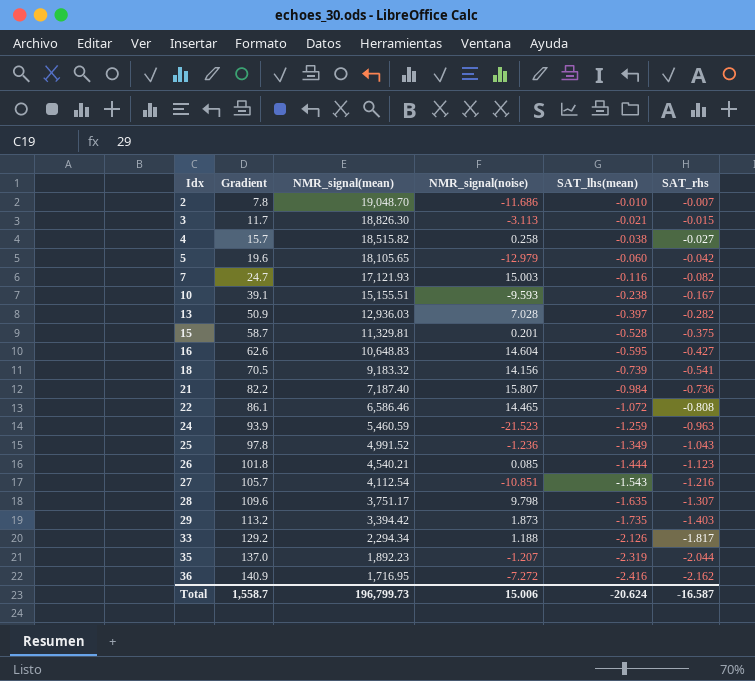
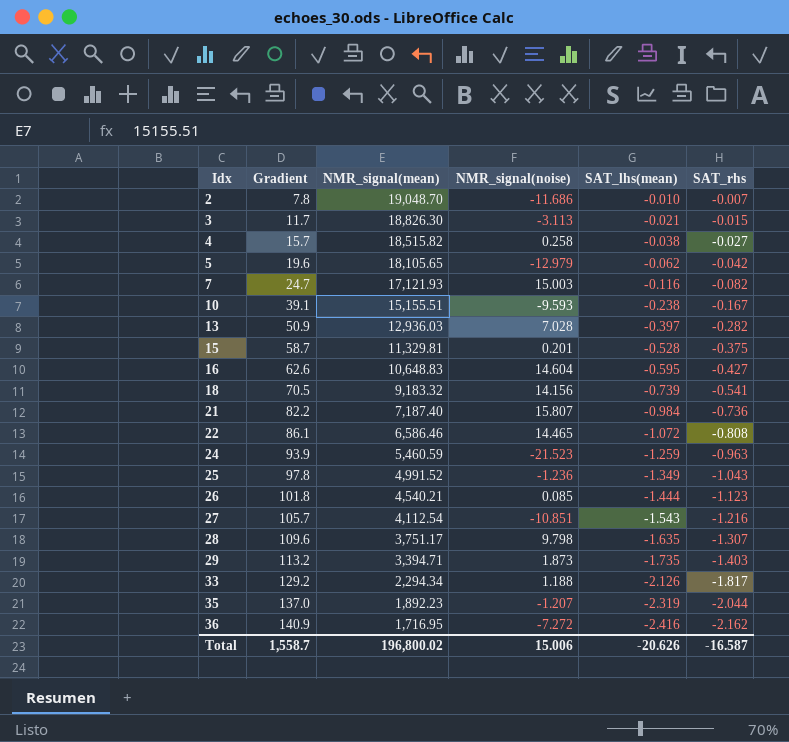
5 | SAT_lhs(mean): -0.060 -> -0.062
29 | NMR_signal(mean): 3,394.42 -> 3,394.71
Total | NMR_signal(mean): 196,799.73 -> 196,800.02
Total | SAT_lhs(mean): -20.624 -> -20.626

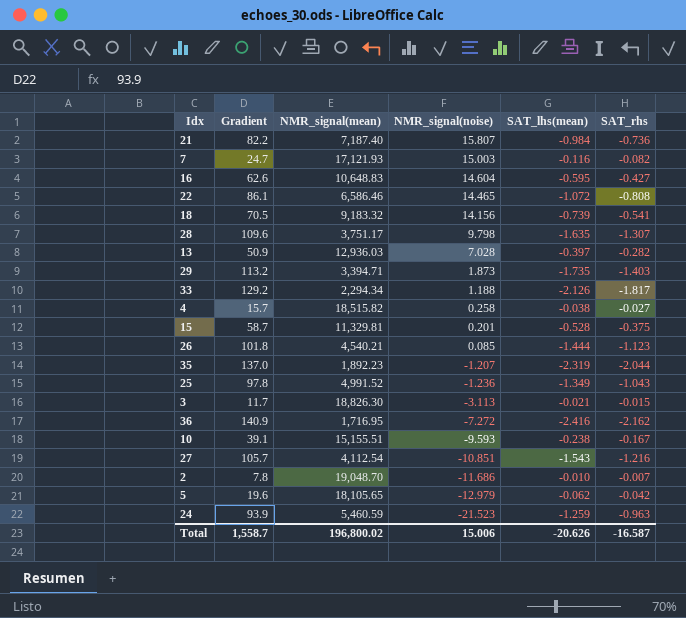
row order: Idx ascending -> NMR_signal(noise) descending

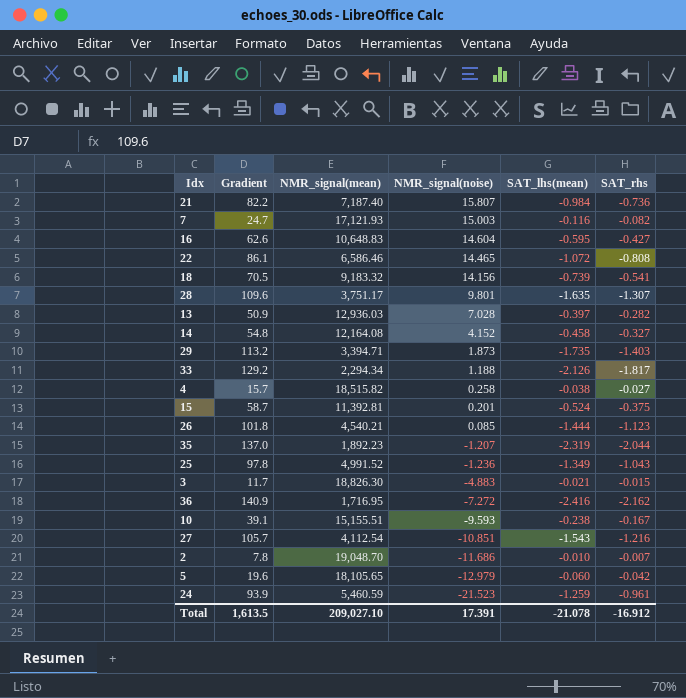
28 | NMR_signal(noise): 9.798 -> 9.801
row 14: none -> 54.8 | 12,164.08 | 4.152 | -0.458 | -0.327
15 | NMR_signal(mean): 11,329.81 -> 11,392.81
15 | SAT_lhs(mean): -0.528 -> -0.524
3 | NMR_signal(noise): -3.113 -> -4.883
5 | SAT_lhs(mean): -0.062 -> -0.060
24 | SAT_rhs: -0.963 -> -0.961
Total | Gradient: 1,558.7 -> 1,613.5
Total | NMR_signal(mean): 196,800.02 -> 209,027.10
Total | NMR_signal(noise): 15.006 -> 17.391
Total | SAT_lhs(mean): -20.626 -> -21.078
Total | SAT_rhs: -16.587 -> -16.912

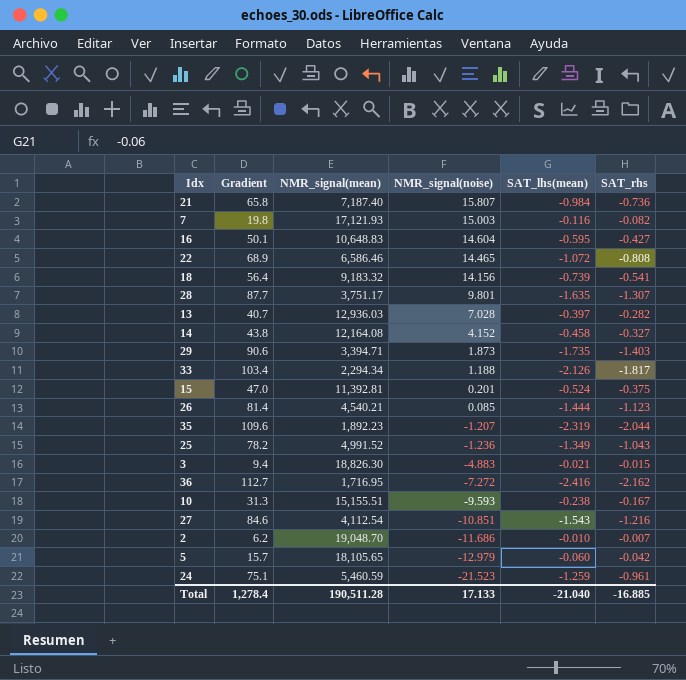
row 4: 15.7 | 18,515.82 | 0.258 | -0.038 | -0.027 -> none
21 | Gradient: 82.2 -> 65.8
7 | Gradient: 24.7 -> 19.8
16 | Gradient: 62.6 -> 50.1
22 | Gradient: 86.1 -> 68.9
18 | Gradient: 70.5 -> 56.4
28 | Gradient: 109.6 -> 87.7
13 | Gradient: 50.9 -> 40.7
14 | Gradient: 54.8 -> 43.8
29 | Gradient: 113.2 -> 90.6
33 | Gradient: 129.2 -> 103.4
15 | Gradient: 58.7 -> 47.0
26 | Gradient: 101.8 -> 81.4
35 | Gradient: 137.0 -> 109.6
25 | Gradient: 97.8 -> 78.2
3 | Gradient: 11.7 -> 9.4
36 | Gradient: 140.9 -> 112.7
10 | Gradient: 39.1 -> 31.3
27 | Gradient: 105.7 -> 84.6
2 | Gradient: 7.8 -> 6.2
5 | Gradient: 19.6 -> 15.7
24 | Gradient: 93.9 -> 75.1
Total | Gradient: 1,613.5 -> 1,278.4
Total | NMR_signal(mean): 209,027.10 -> 190,511.28
Total | NMR_signal(noise): 17.391 -> 17.133
Total | SAT_lhs(mean): -21.078 -> -21.040
Total | SAT_rhs: -16.912 -> -16.885

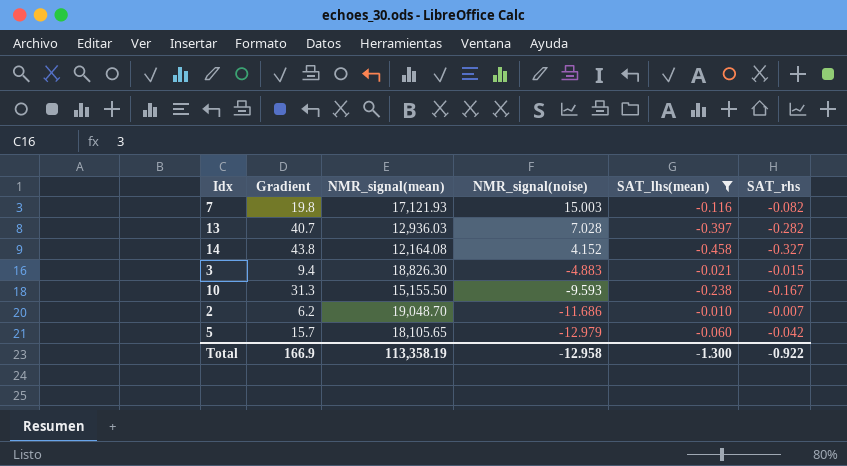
filter: none -> SAT_lhs(mean) >= -0.458
10 | NMR_signal(mean): 15,155.51 -> 15,155.50
Total | Gradient: 1,278.4 -> 166.9
Total | NMR_signal(mean): 190,511.28 -> 113,358.19
Total | NMR_signal(noise): 17.133 -> -12.958
Total | SAT_lhs(mean): -21.040 -> -1.300
Total | SAT_rhs: -16.885 -> -0.922

